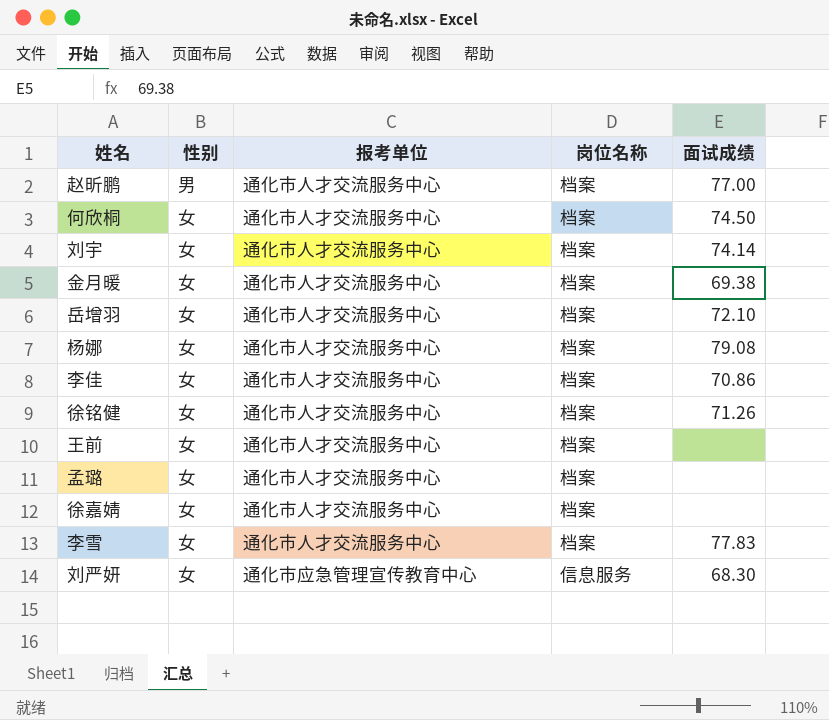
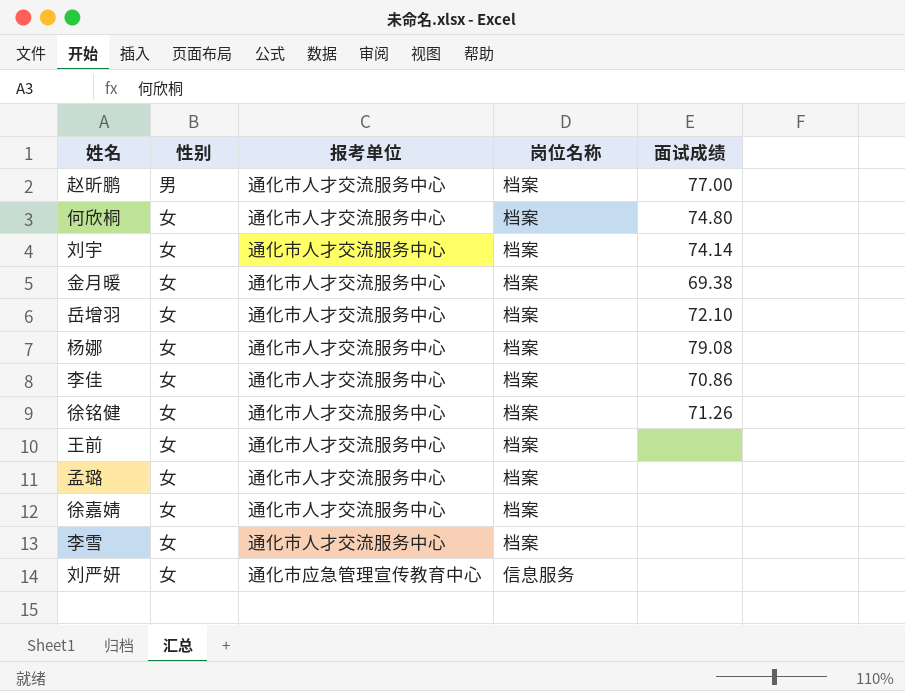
何欣桐 | 面试成绩: 74.50 -> 74.80
李雪 | 面试成绩: 77.83 -> none
刘严妍 | 面试成绩: 68.30 -> none

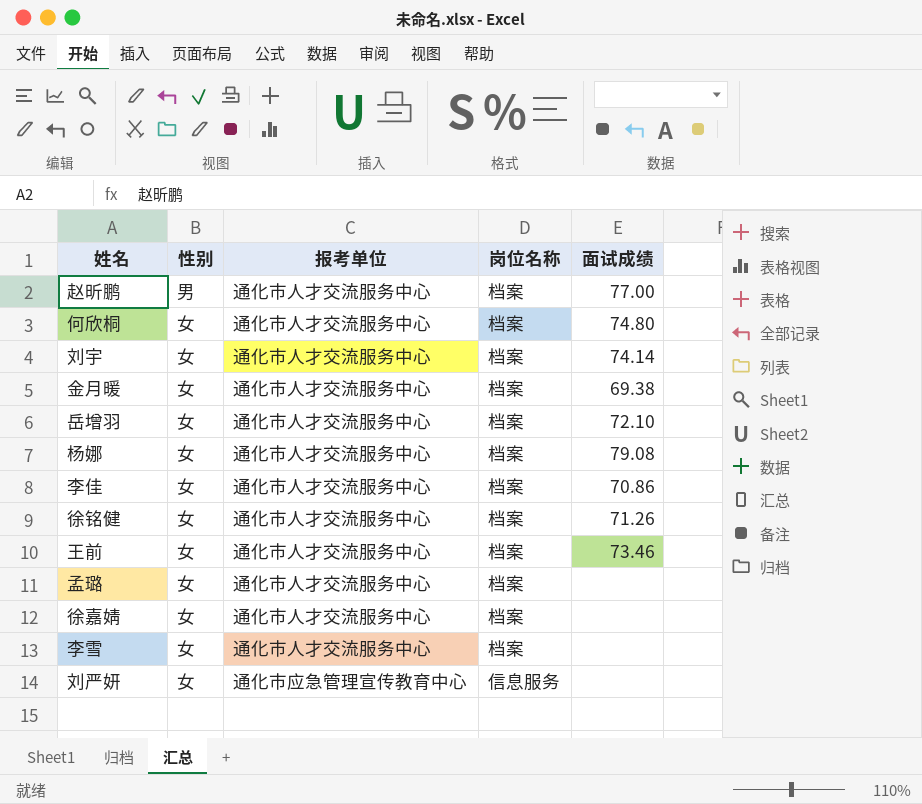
王前 | 面试成绩: none -> 73.46

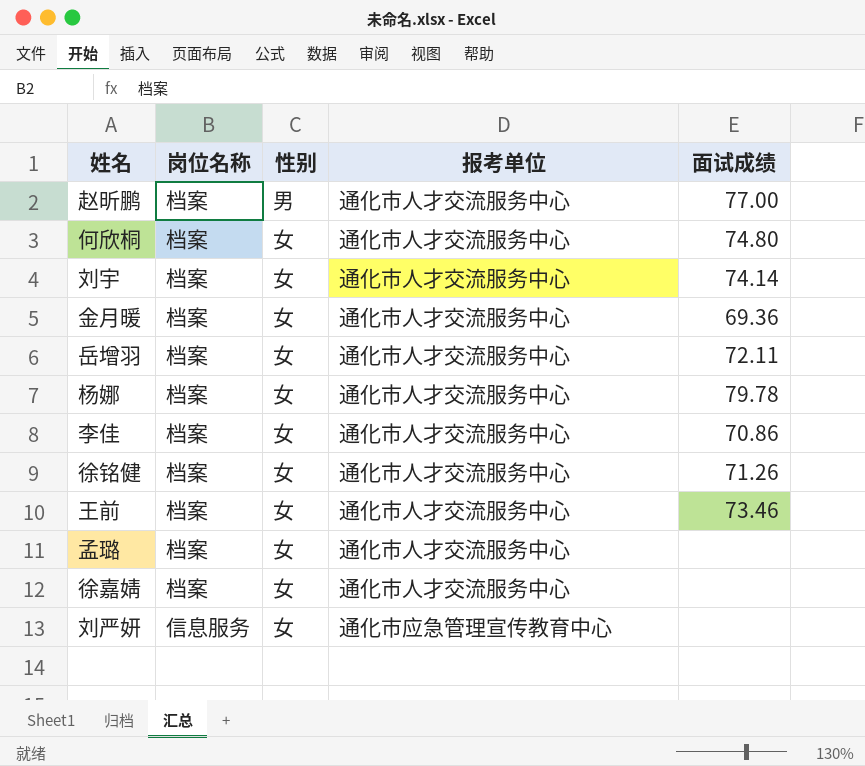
column 岗位名称 | position: 4 -> 2
row 李雪: 女 | 通化市人才交流服务中心 | 档案 | none -> none
金月暖 | 面试成绩: 69.38 -> 69.36
岳增羽 | 面试成绩: 72.10 -> 72.11
杨娜 | 面试成绩: 79.08 -> 79.78

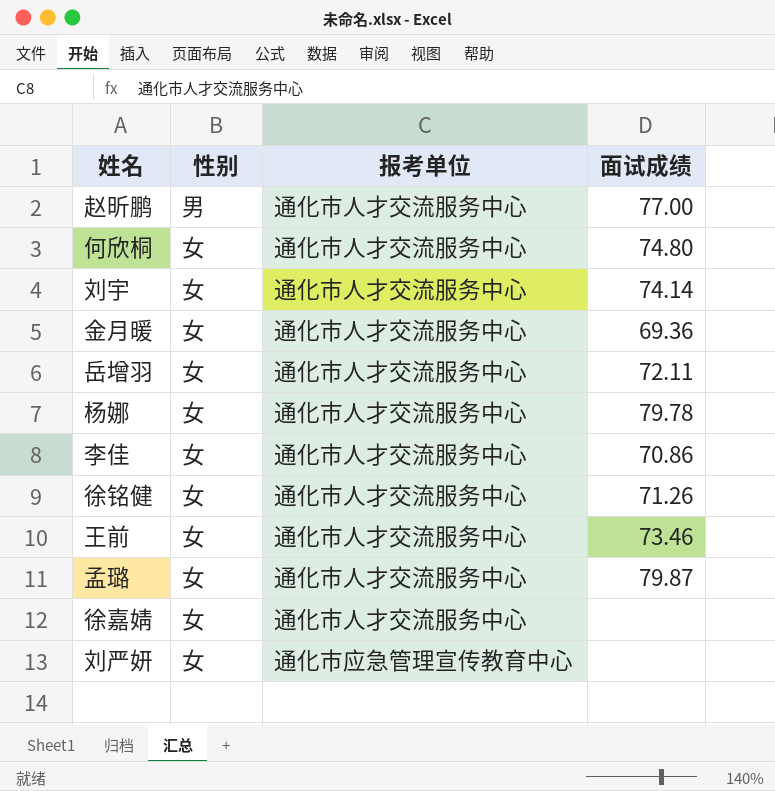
column 岗位名称 | position: 2 -> none
孟璐 | 面试成绩: none -> 79.87

